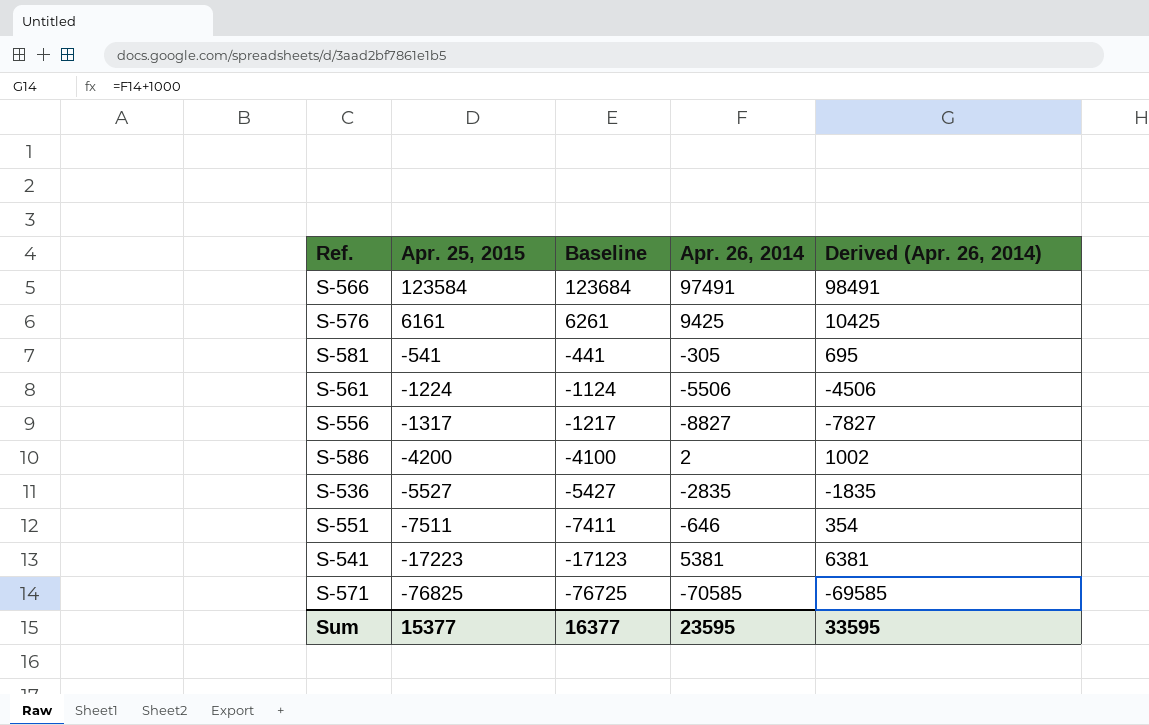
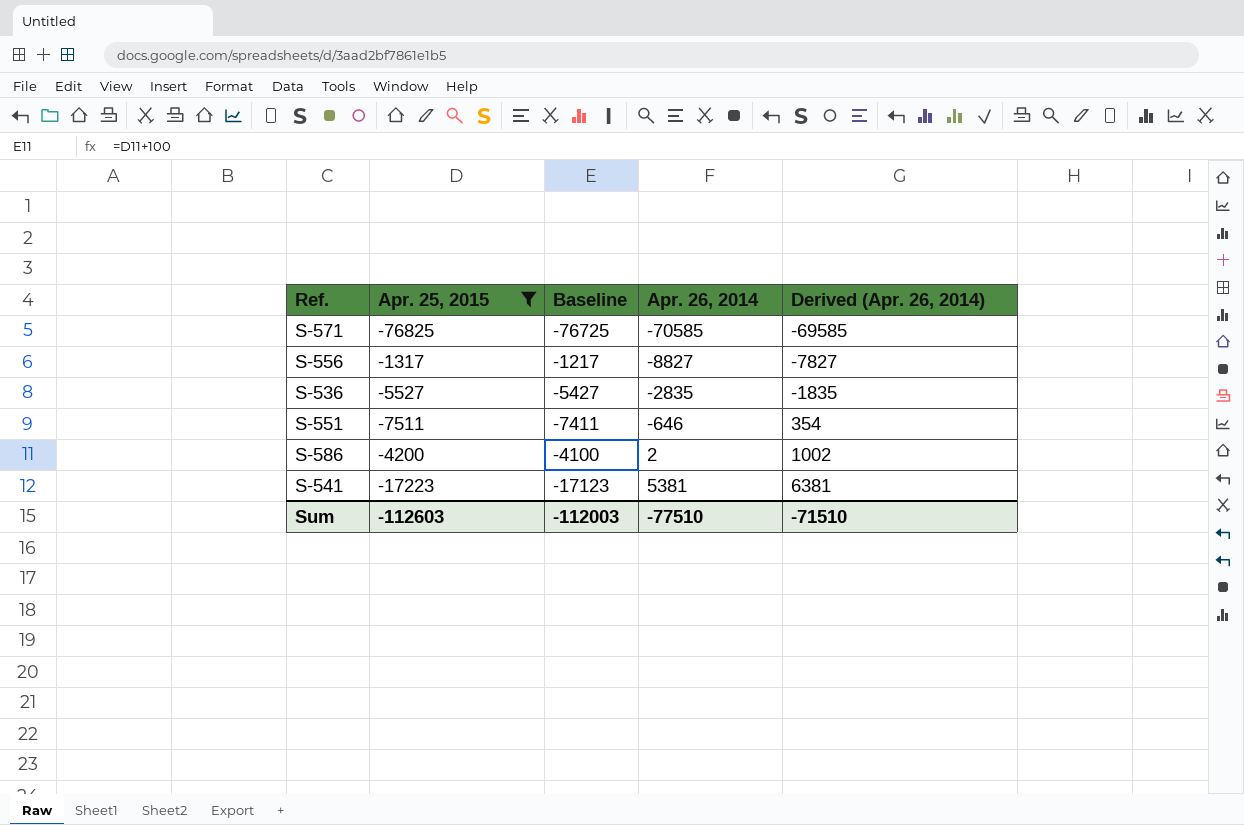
filter: none -> Apr. 25, 2015 <= -1317
row order: Apr. 25, 2015 descending -> Apr. 26, 2014 ascending
Sum | Apr. 25, 2015: 15377 -> -112603
Sum | Baseline: 16377 -> -112003
Sum | Apr. 26, 2014: 23595 -> -77510
Sum | Derived (Apr. 26, 2014): 33595 -> -71510

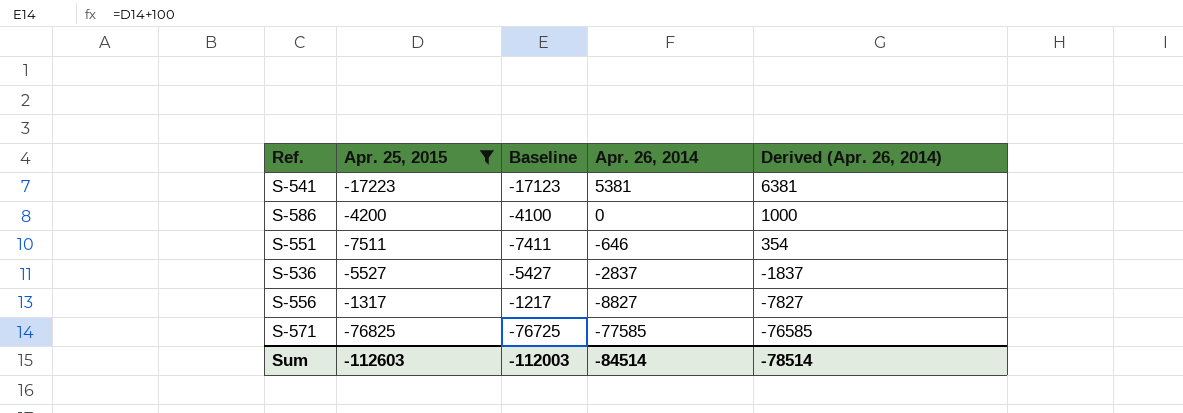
row order: Apr. 26, 2014 ascending -> Apr. 26, 2014 descending
S-586 | Apr. 26, 2014: 2 -> 0
S-586 | Derived (Apr. 26, 2014): 1002 -> 1000
S-536 | Apr. 26, 2014: -2835 -> -2837
S-536 | Derived (Apr. 26, 2014): -1835 -> -1837
S-571 | Apr. 26, 2014: -70585 -> -77585
S-571 | Derived (Apr. 26, 2014): -69585 -> -76585
Sum | Apr. 26, 2014: -77510 -> -84514
Sum | Derived (Apr. 26, 2014): -71510 -> -78514

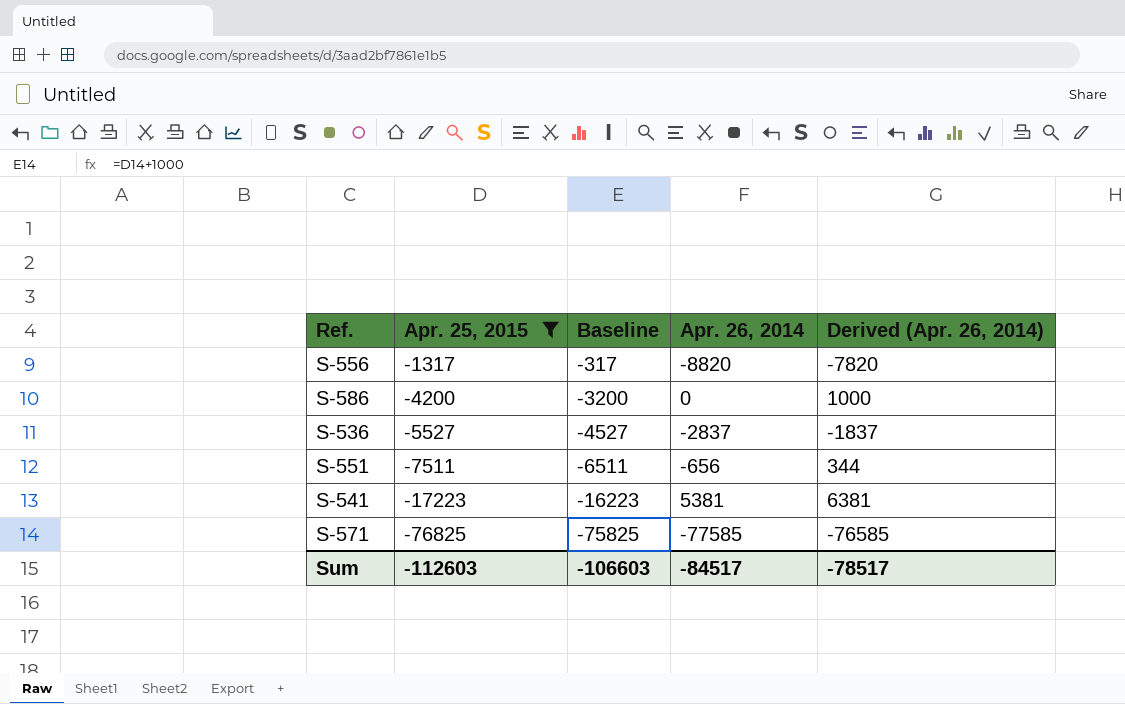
row order: Apr. 26, 2014 descending -> Apr. 25, 2015 descending
column Baseline | formula: [Apr. 25, 2015] + 100 -> [Apr. 25, 2015] + 1000
S-556 | Apr. 26, 2014: -8827 -> -8820
S-556 | Derived (Apr. 26, 2014): -7827 -> -7820
S-551 | Apr. 26, 2014: -646 -> -656
S-551 | Derived (Apr. 26, 2014): 354 -> 344
Sum | Baseline: -112003 -> -106603
Sum | Apr. 26, 2014: -84514 -> -84517
Sum | Derived (Apr. 26, 2014): -78514 -> -78517

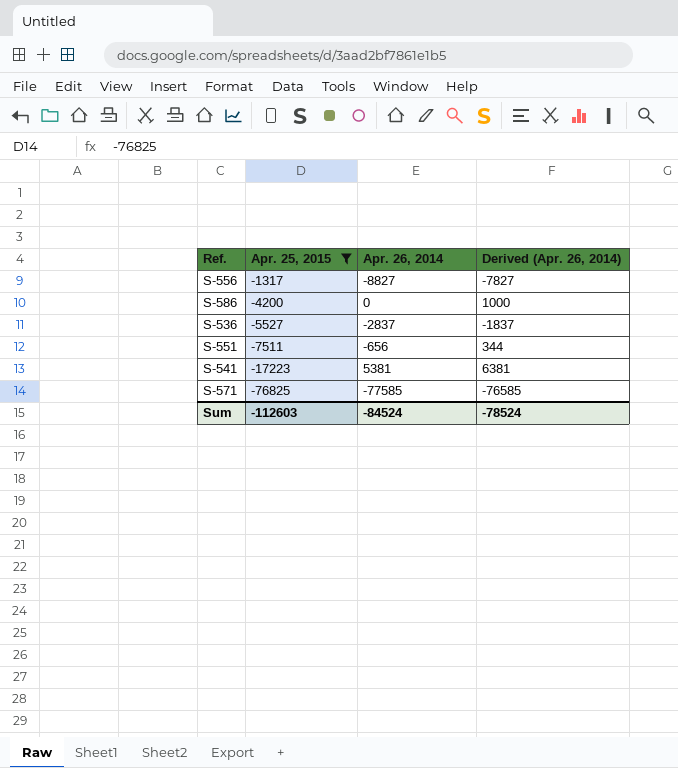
column Baseline | formula: [Apr. 25, 2015] + 1000 -> none
S-556 | Apr. 26, 2014: -8820 -> -8827
S-556 | Derived (Apr. 26, 2014): -7820 -> -7827
Sum | Apr. 26, 2014: -84517 -> -84524
Sum | Derived (Apr. 26, 2014): -78517 -> -78524

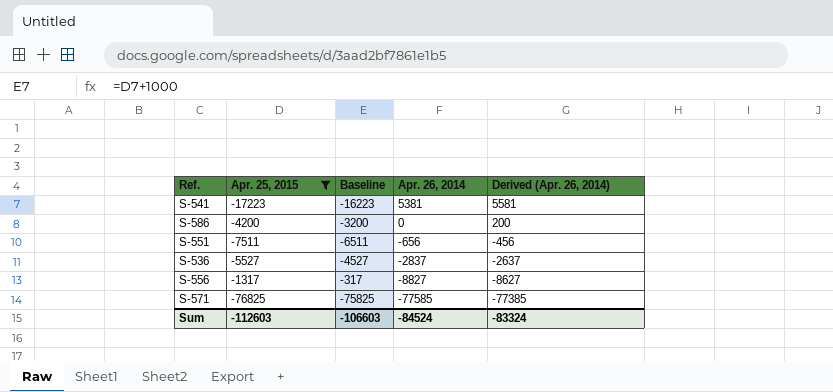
row order: Apr. 25, 2015 descending -> Apr. 26, 2014 descending
column Baseline | formula: none -> [Apr. 25, 2015] + 1000
column Derived (Apr. 26, 2014) | formula: [Apr. 26, 2014] + 1000 -> [Apr. 26, 2014] + 200
Sum | Derived (Apr. 26, 2014): -78524 -> -83324

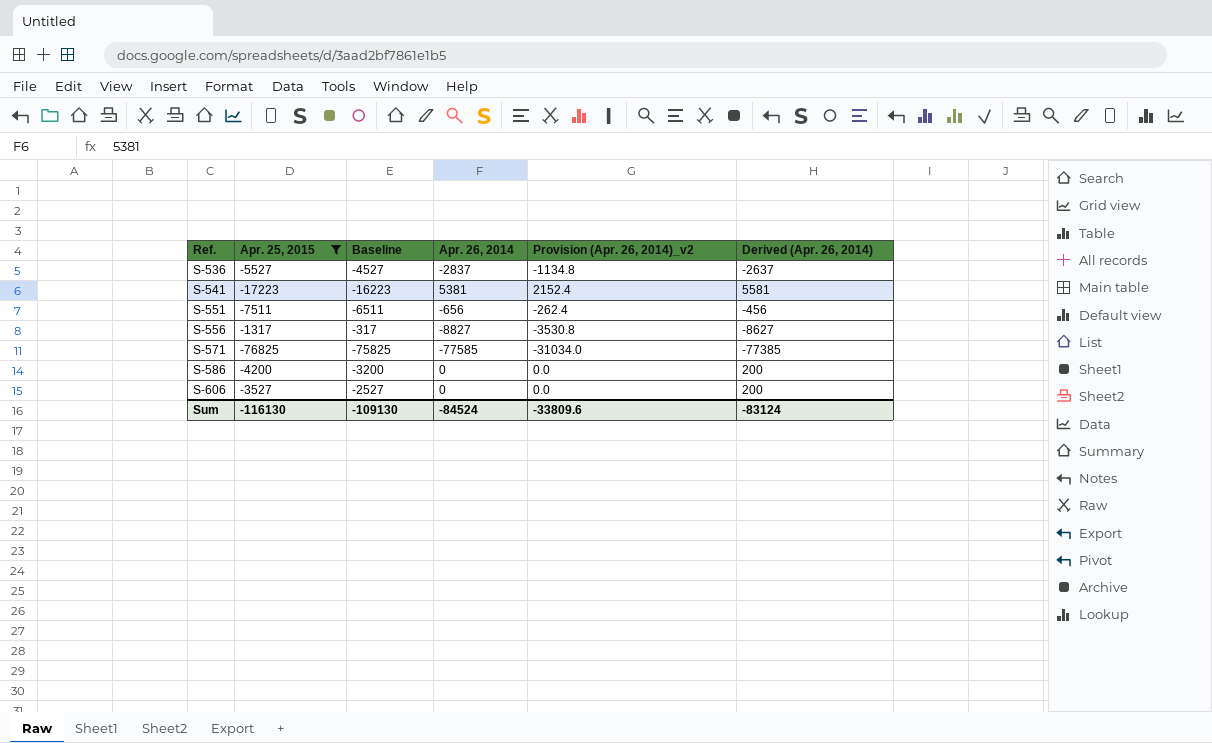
row order: Apr. 26, 2014 descending -> Ref. ascending
column Provision (Apr. 26, 2014)_v2 | formula: none -> [Apr. 26, 2014] * 0.4
row S-606: none -> -3527 | -2527 | 0 | 0.0 | 200
Sum | Apr. 25, 2015: -112603 -> -116130
Sum | Baseline: -106603 -> -109130
Sum | Derived (Apr. 26, 2014): -83324 -> -83124

